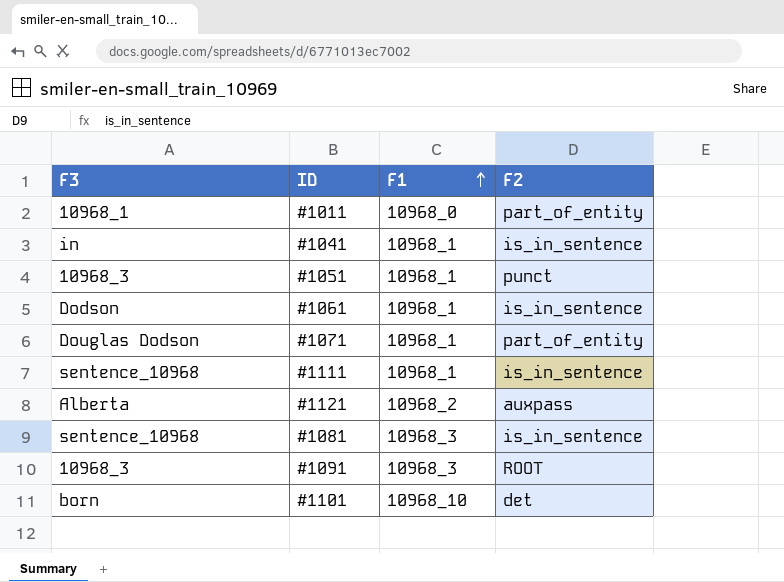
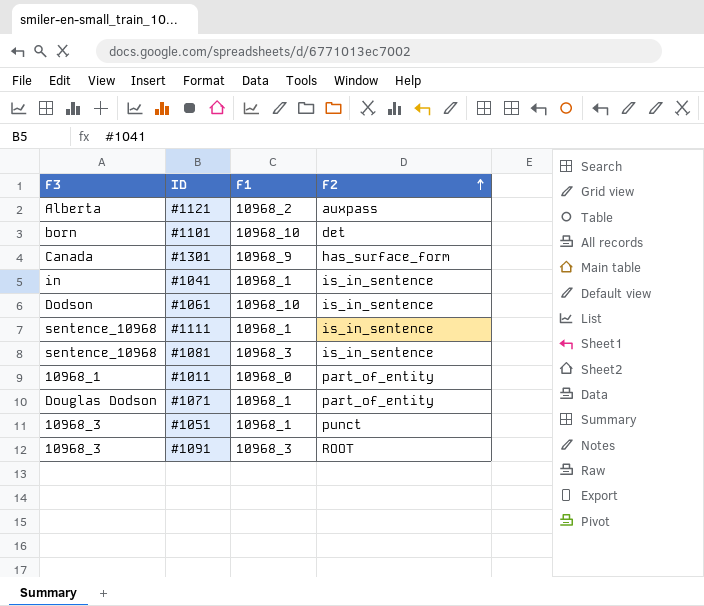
row order: F1 ascending -> F2 ascending
row #1301: none -> Canada | 10968_9 | has_surface_form
#1061 | F1: 10968_1 -> 10968_10

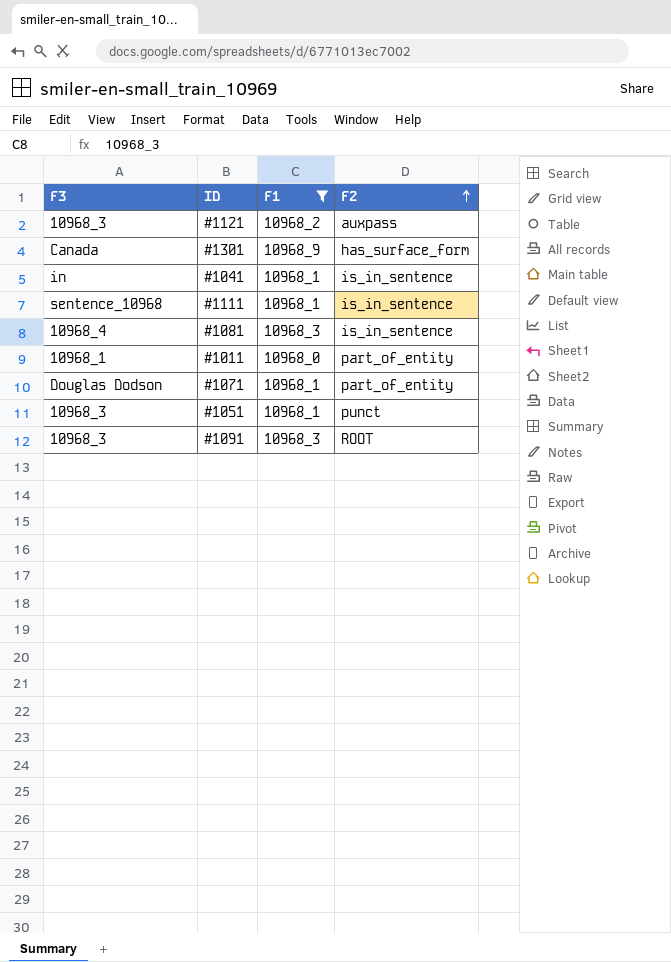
filter: none -> F1 != 10968_10
#1121 | F3: Alberta -> 10968_3
#1081 | F3: sentence_10968 -> 10968_4

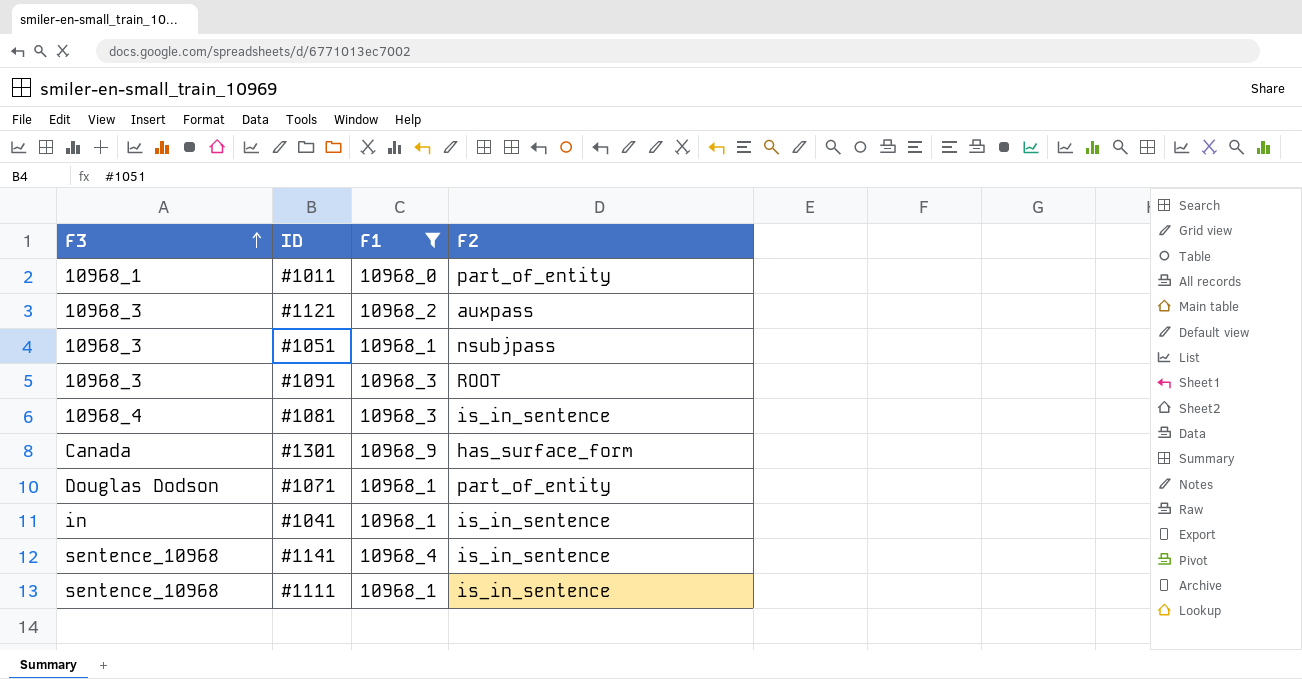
row order: F2 ascending -> F3 ascending
#1051 | F2: punct -> nsubjpass
row #1141: none -> sentence_10968 | 10968_4 | is_in_sentence

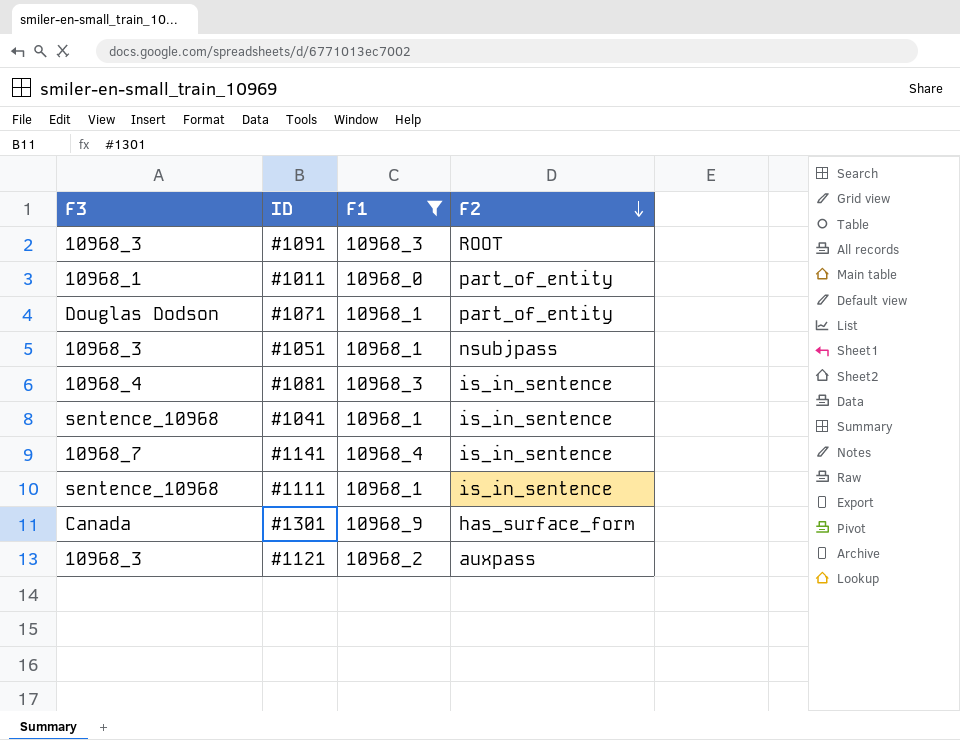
row order: F3 ascending -> F2 descending
#1041 | F3: in -> sentence_10968
#1141 | F3: sentence_10968 -> 10968_7

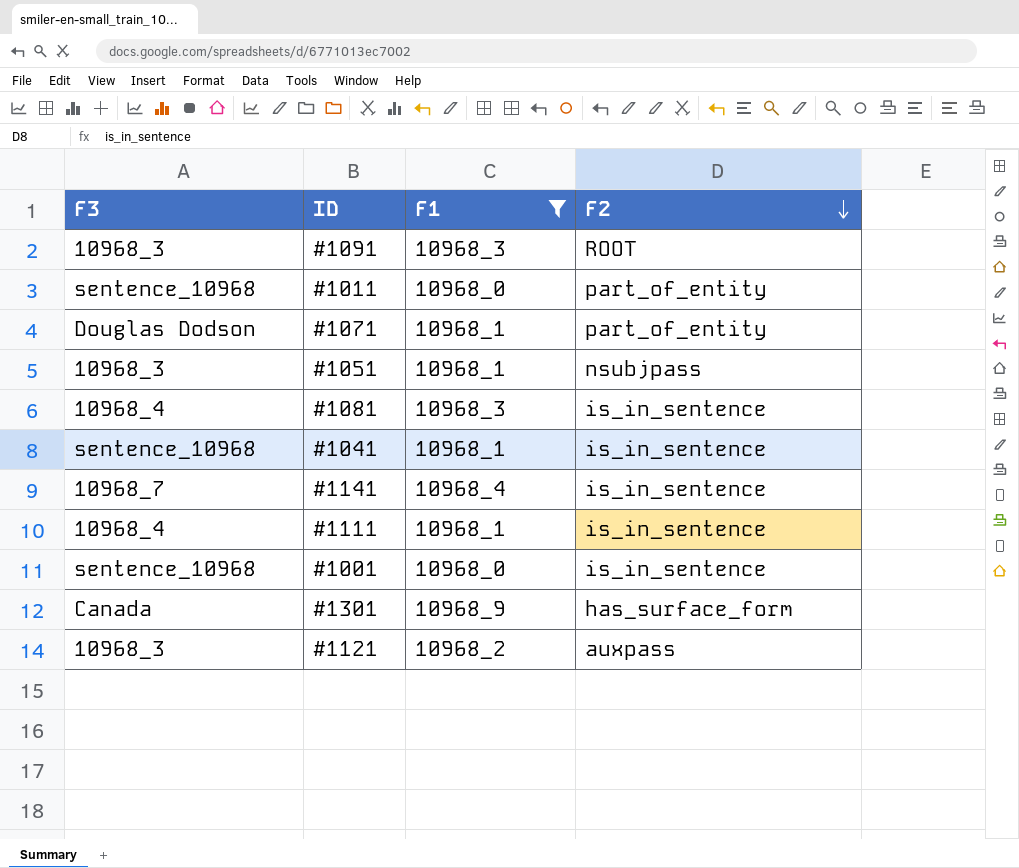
#1011 | F3: 10968_1 -> sentence_10968
#1111 | F3: sentence_10968 -> 10968_4
row #1001: none -> sentence_10968 | 10968_0 | is_in_sentence

